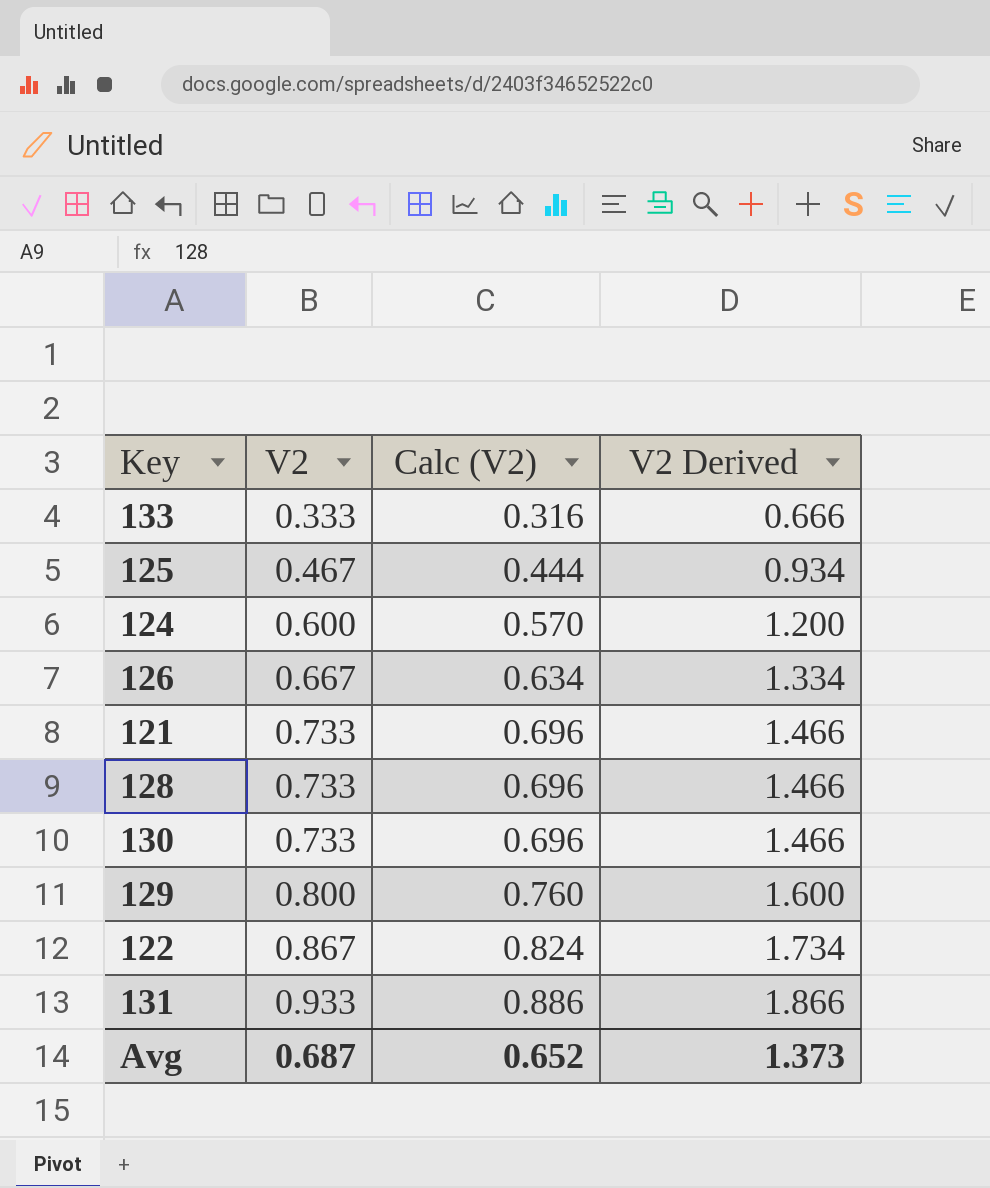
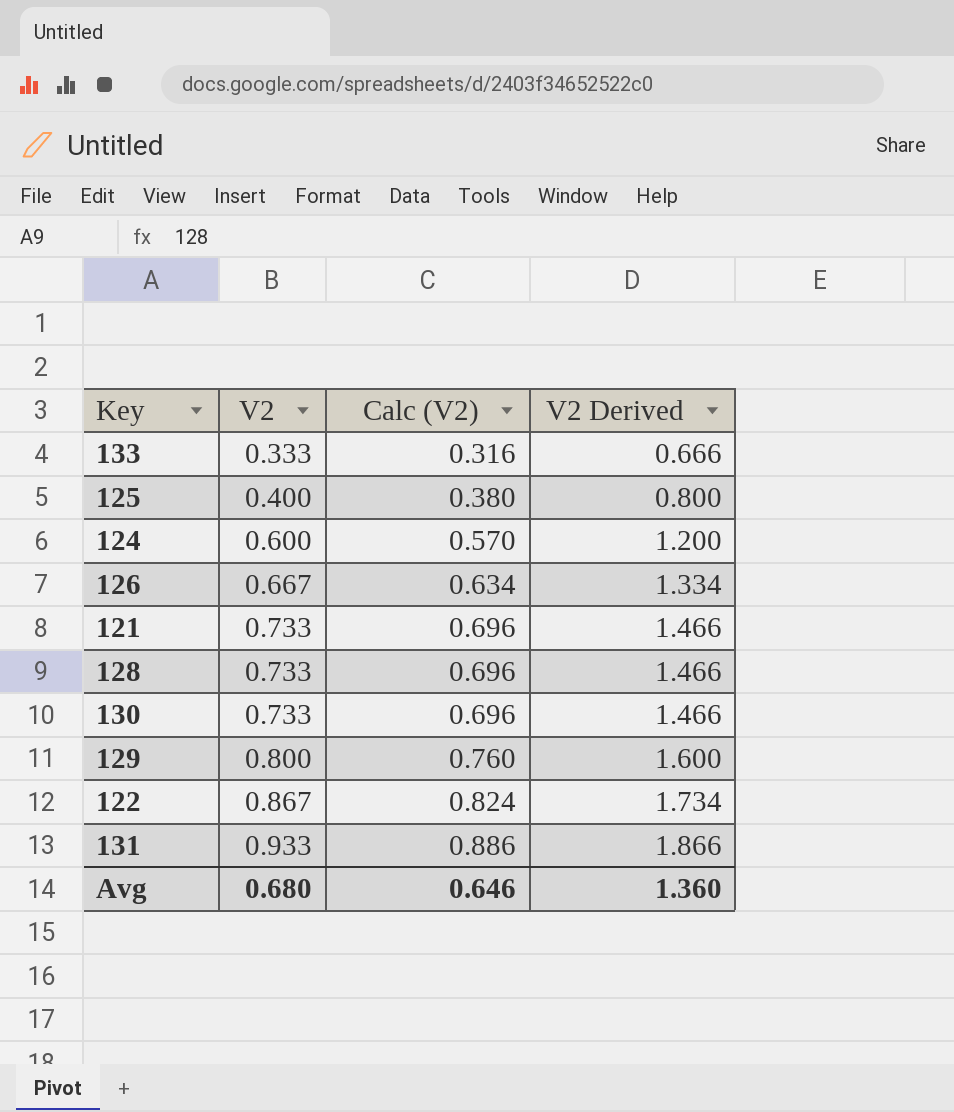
125 | V2: 0.467 -> 0.400
125 | Calc (V2): 0.444 -> 0.380
125 | V2 Derived: 0.934 -> 0.800
Avg | V2: 0.687 -> 0.680
Avg | Calc (V2): 0.652 -> 0.646
Avg | V2 Derived: 1.373 -> 1.360

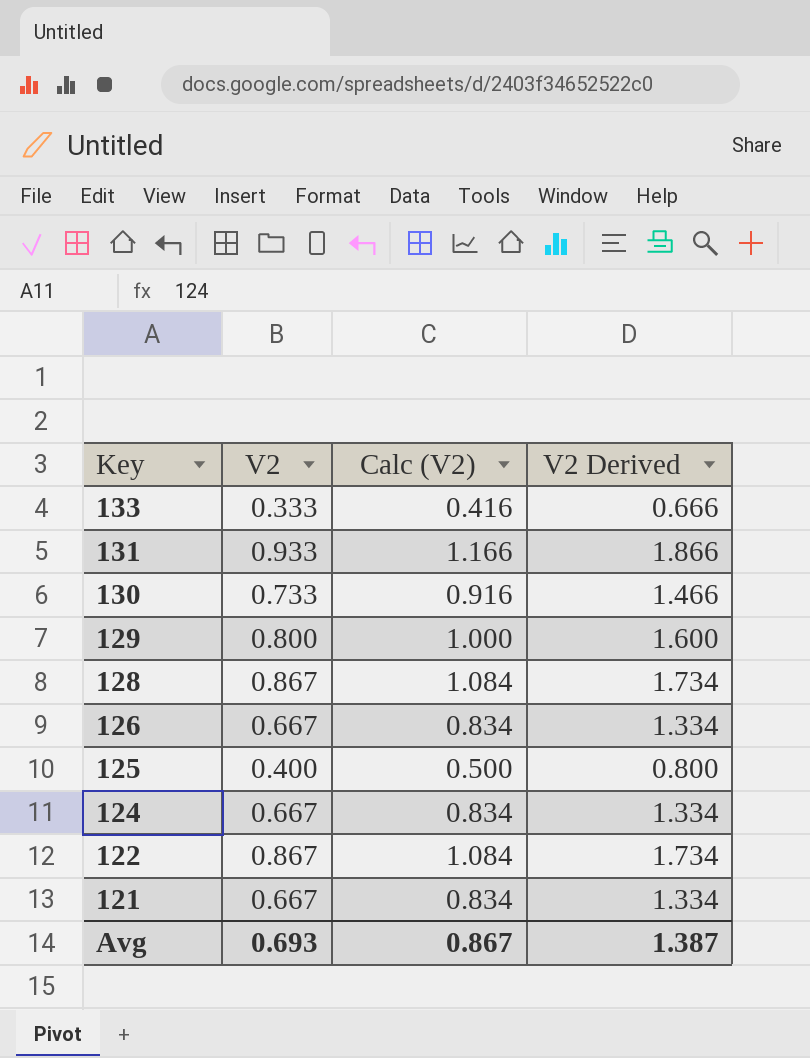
row order: V2 ascending -> Key descending
column Calc (V2) | formula: [V2] * 0.95 -> [V2] * 1.25
128 | V2: 0.733 -> 0.867
128 | V2 Derived: 1.466 -> 1.734
124 | V2: 0.600 -> 0.667
124 | V2 Derived: 1.200 -> 1.334
121 | V2: 0.733 -> 0.667
121 | V2 Derived: 1.466 -> 1.334
Avg | V2: 0.680 -> 0.693
Avg | Calc (V2): 0.646 -> 0.867
Avg | V2 Derived: 1.360 -> 1.387

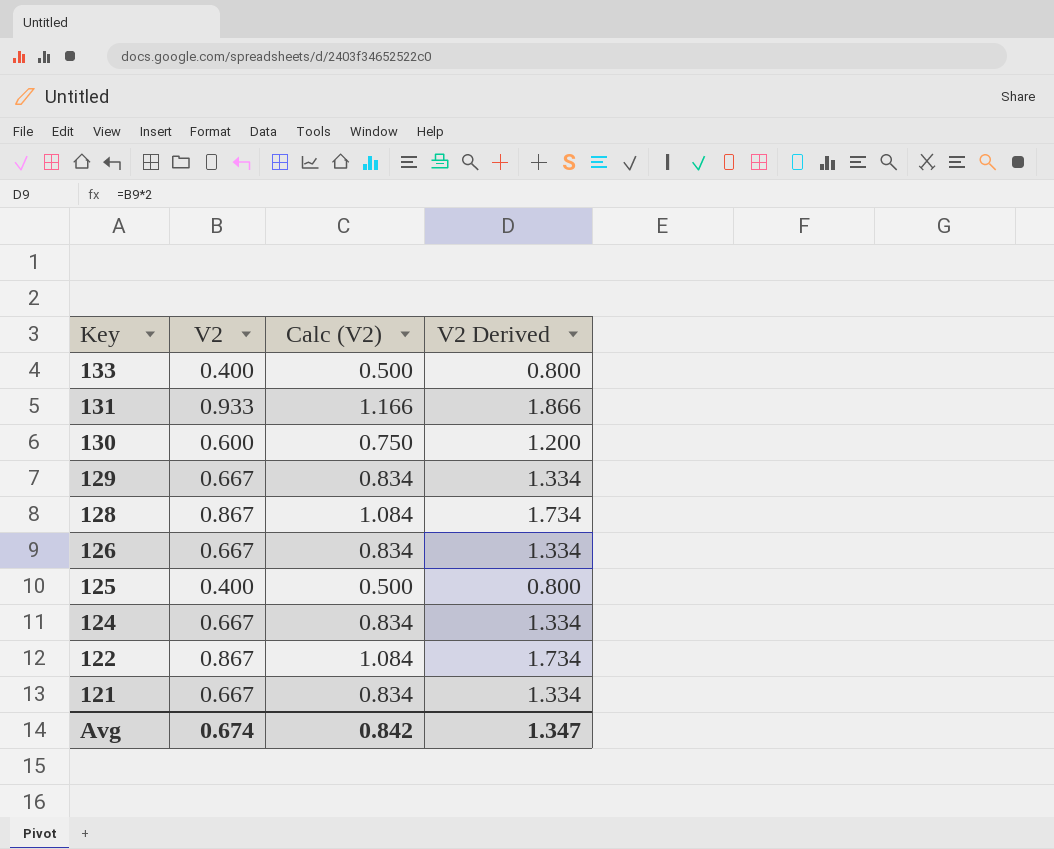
133 | V2: 0.333 -> 0.400
133 | Calc (V2): 0.416 -> 0.500
133 | V2 Derived: 0.666 -> 0.800
130 | V2: 0.733 -> 0.600
130 | Calc (V2): 0.916 -> 0.750
130 | V2 Derived: 1.466 -> 1.200
129 | V2: 0.800 -> 0.667
129 | Calc (V2): 1.000 -> 0.834
129 | V2 Derived: 1.600 -> 1.334
Avg | V2: 0.693 -> 0.674
Avg | Calc (V2): 0.867 -> 0.842
Avg | V2 Derived: 1.387 -> 1.347

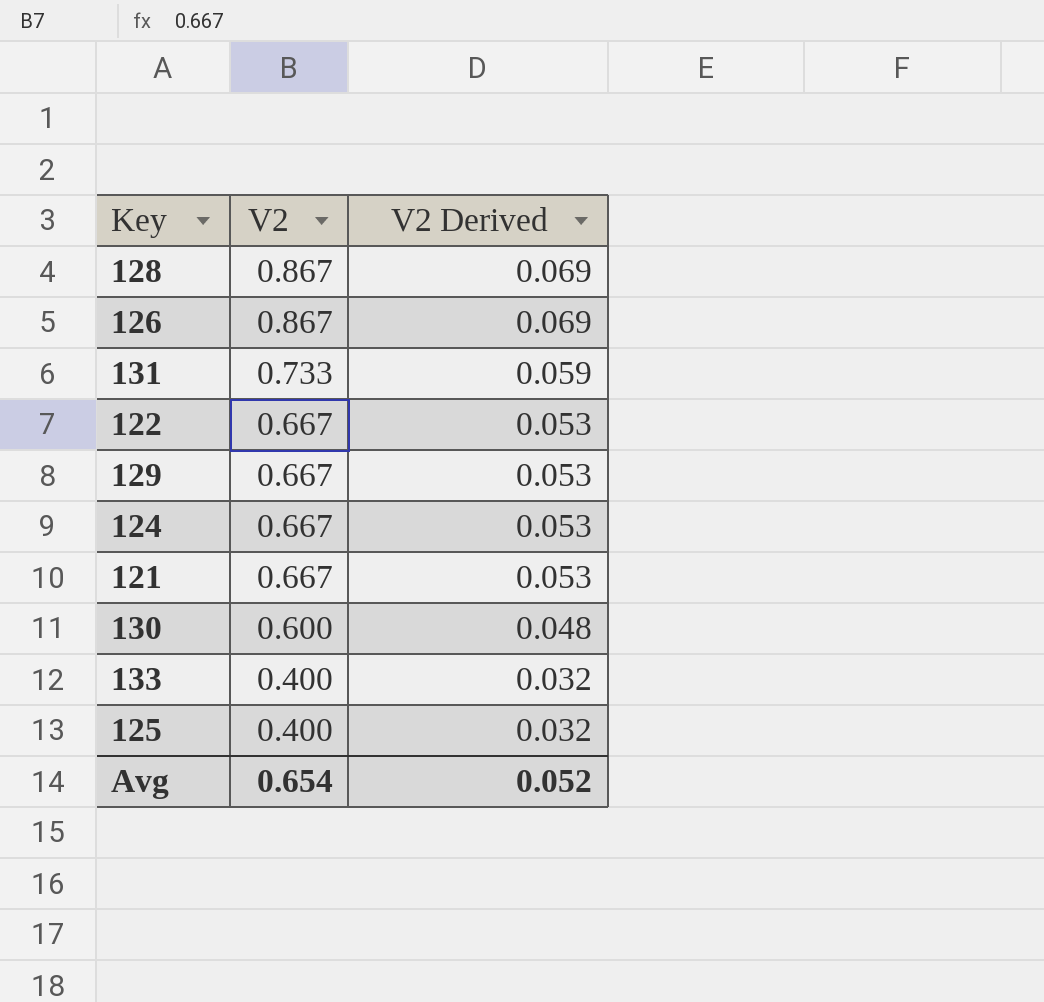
row order: Key descending -> V2 descending
column Calc (V2) | formula: [V2] * 1.25 -> none
column V2 Derived | formula: [V2] * 2 -> [V2] * 0.08
126 | V2: 0.667 -> 0.867
131 | V2: 0.933 -> 0.733
122 | V2: 0.867 -> 0.667
Avg | V2: 0.674 -> 0.654
Avg | V2 Derived: 1.347 -> 0.052

